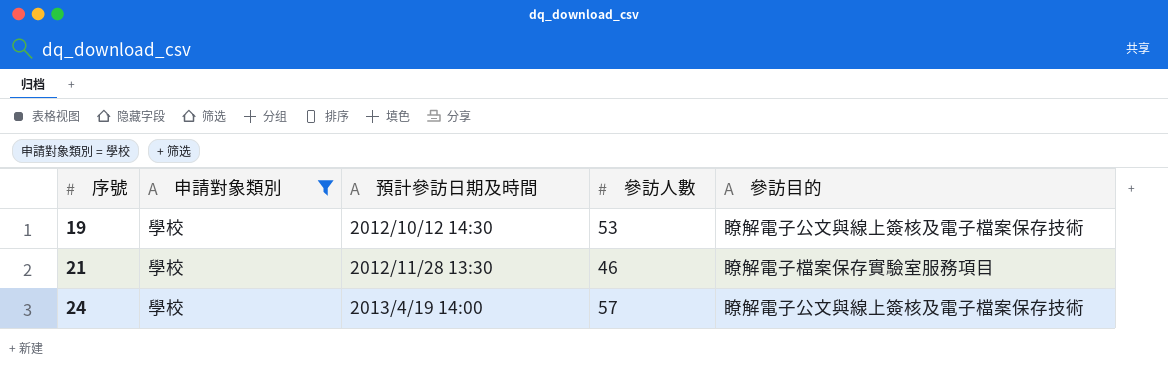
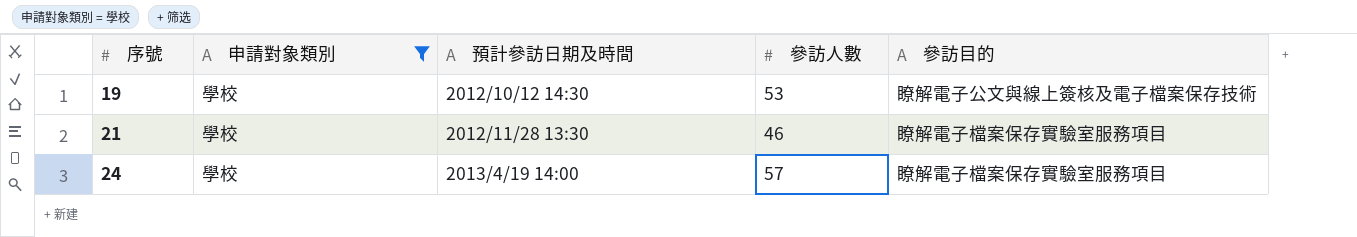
24 | 參訪目的: 瞭解電子公文與線上簽核及電子檔案保存技術 -> 瞭解電子檔案保存實驗室服務項目

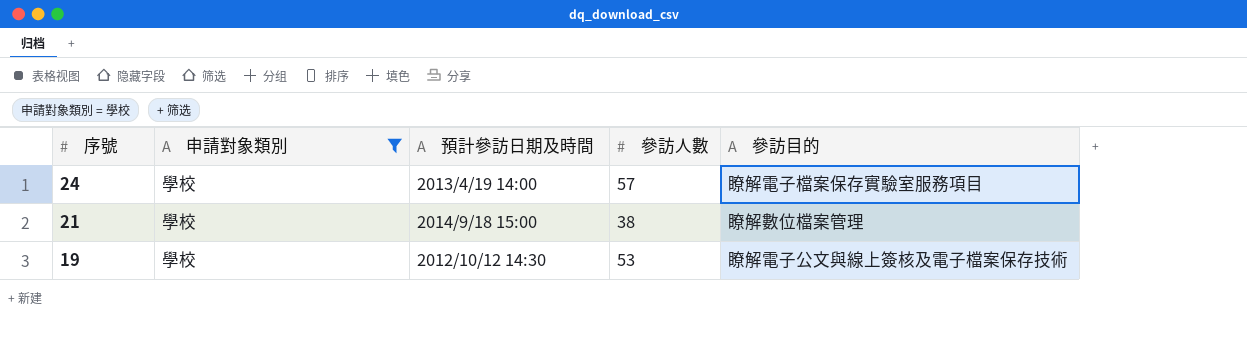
row order: 序號 ascending -> 序號 descending
21 | 預計參訪日期及時間: 2012/11/28 13:30 -> 2014/9/18 15:00
21 | 參訪人數: 46 -> 38
21 | 參訪目的: 瞭解電子檔案保存實驗室服務項目 -> 瞭解數位檔案管理

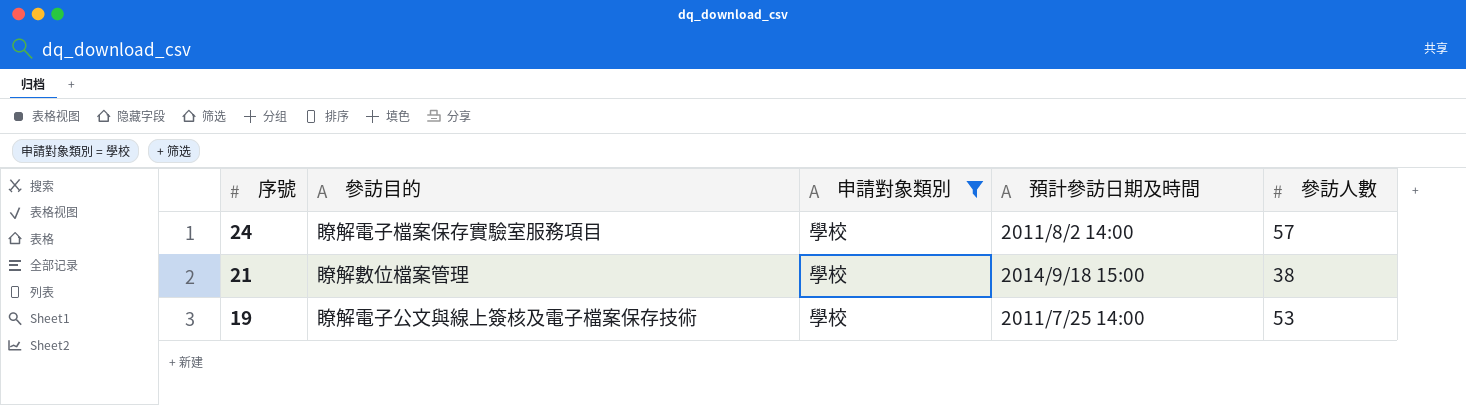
column 參訪目的 | position: 5 -> 2
24 | 預計參訪日期及時間: 2013/4/19 14:00 -> 2011/8/2 14:00
19 | 預計參訪日期及時間: 2012/10/12 14:30 -> 2011/7/25 14:00

